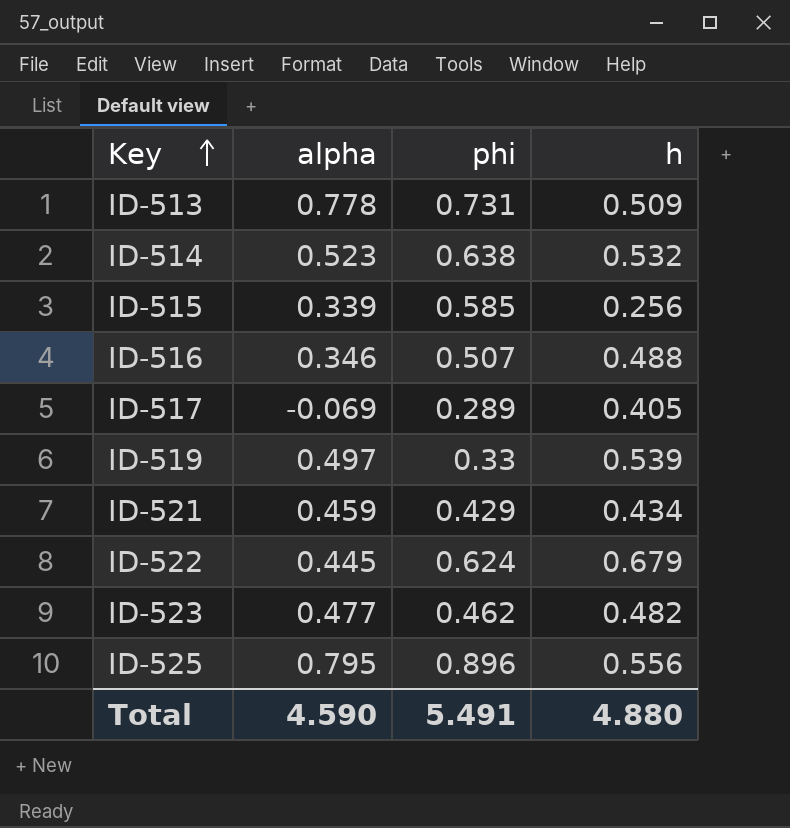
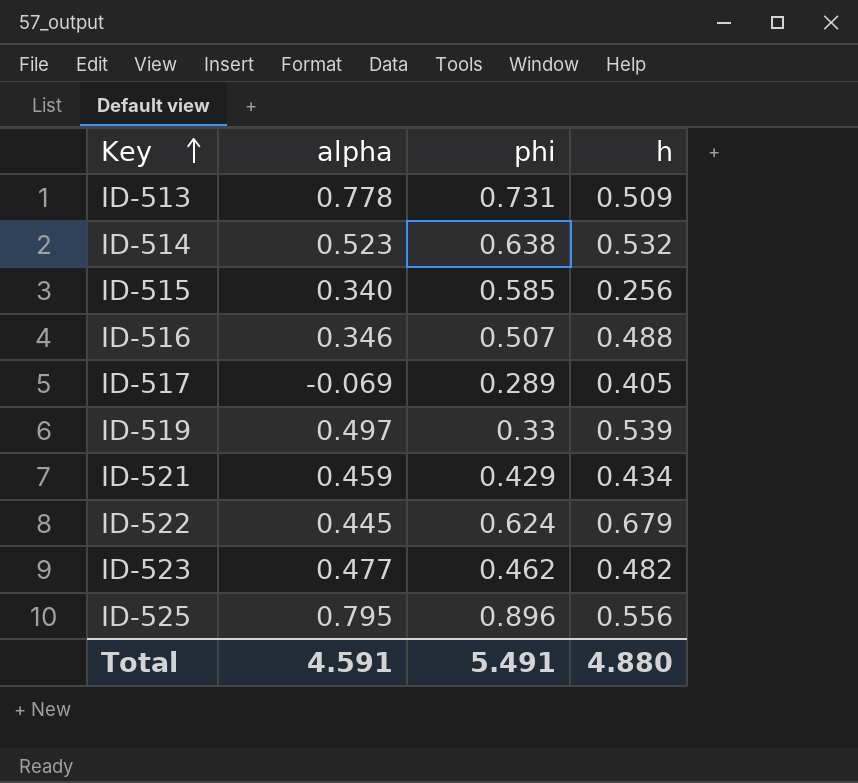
ID-515 | alpha: 0.339 -> 0.340
Total | alpha: 4.590 -> 4.591

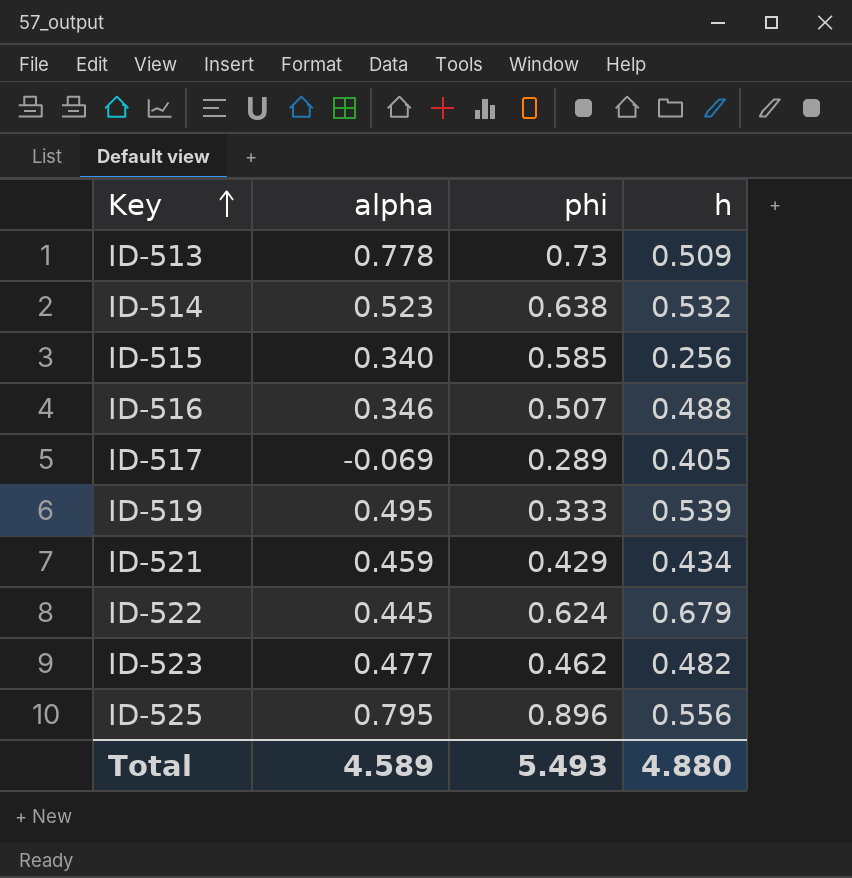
ID-513 | phi: 0.731 -> 0.73
ID-519 | alpha: 0.497 -> 0.495
ID-519 | phi: 0.33 -> 0.333
Total | alpha: 4.591 -> 4.589
Total | phi: 5.491 -> 5.493

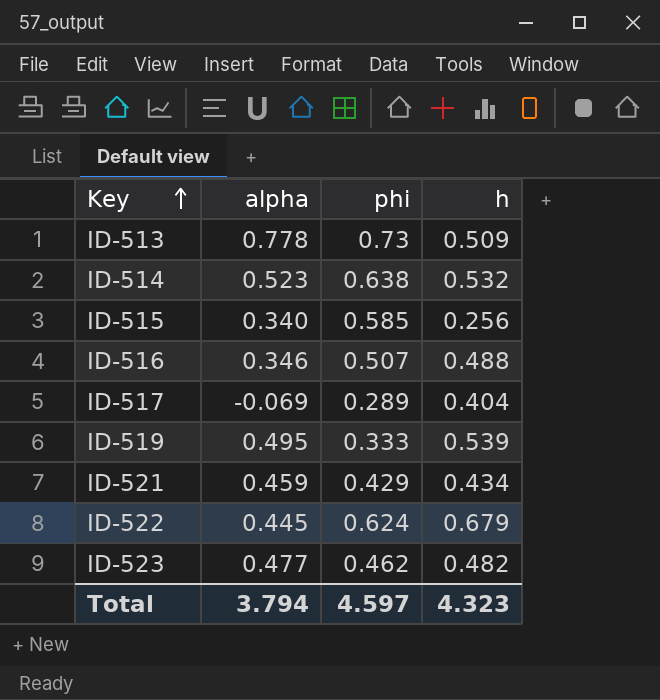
row ID-525: 0.795 | 0.896 | 0.556 -> none
ID-517 | h: 0.405 -> 0.404
Total | alpha: 4.589 -> 3.794
Total | phi: 5.493 -> 4.597
Total | h: 4.880 -> 4.323

